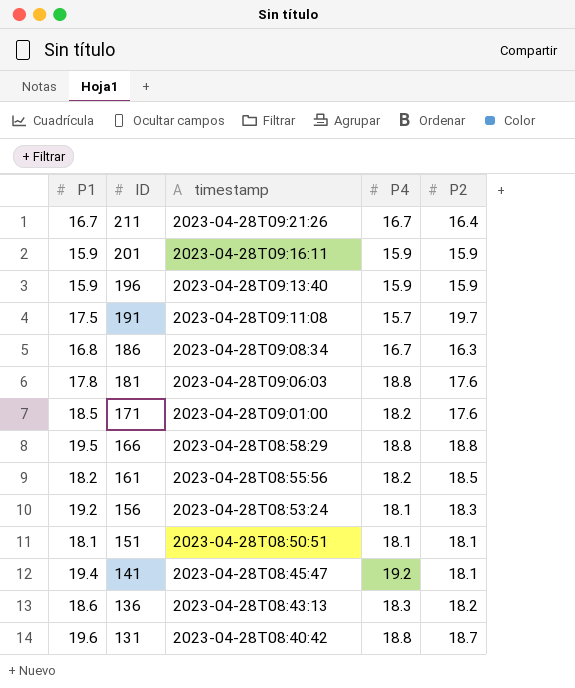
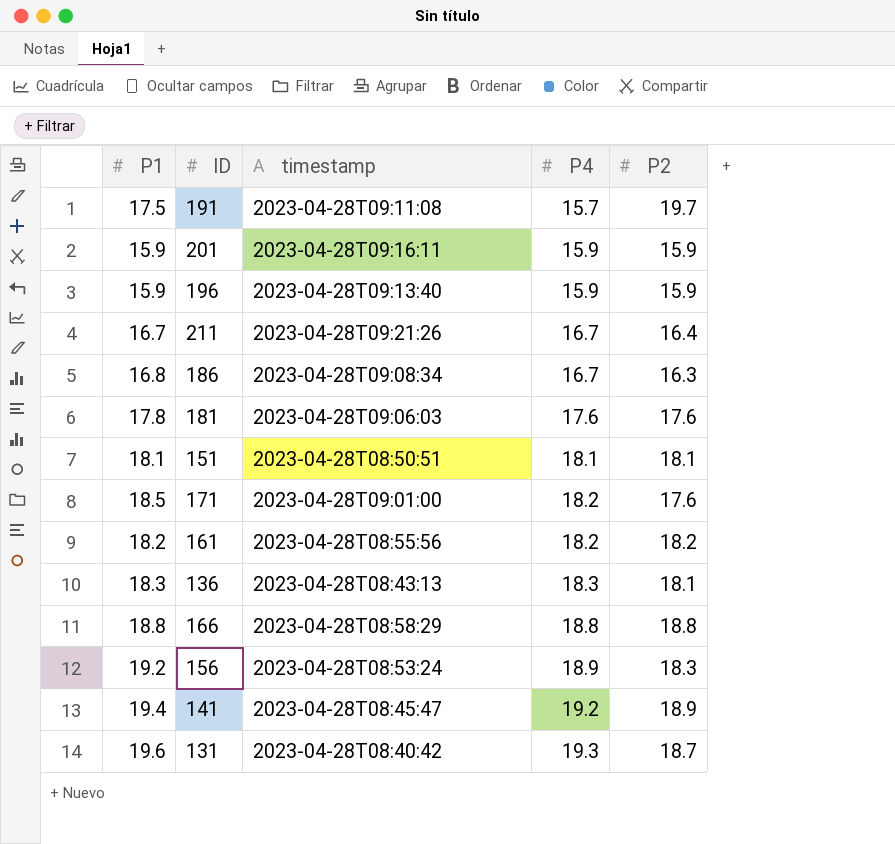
row order: ID descending -> P4 ascending
181 | P4: 18.8 -> 17.6
161 | P2: 18.5 -> 18.2
136 | P1: 18.6 -> 18.3
136 | P2: 18.2 -> 18.1
166 | P1: 19.5 -> 18.8
156 | P4: 18.1 -> 18.9
141 | P2: 18.1 -> 18.9
131 | P4: 18.8 -> 19.3

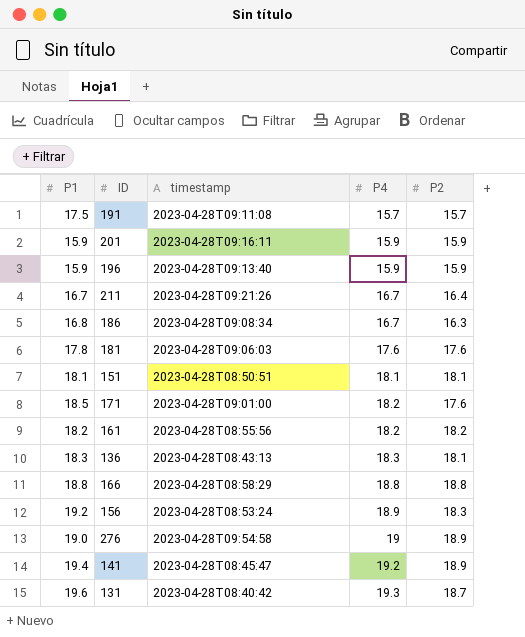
191 | P2: 19.7 -> 15.7
row 276: none -> 19.0 | 2023-04-28T09:54:58 | 19 | 18.9

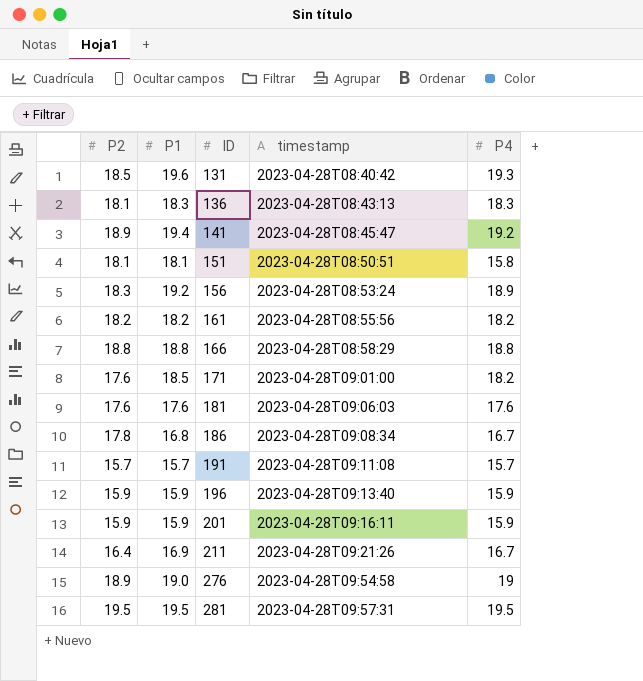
row order: P4 ascending -> ID ascending
column P2 | position: 5 -> 1
131 | P2: 18.7 -> 18.5
151 | P4: 18.1 -> 15.8
181 | P1: 17.8 -> 17.6
186 | P2: 16.3 -> 17.8
191 | P1: 17.5 -> 15.7
211 | P1: 16.7 -> 16.9
row 281: none -> 19.5 | 19.5 | 2023-04-28T09:57:31 | 19.5

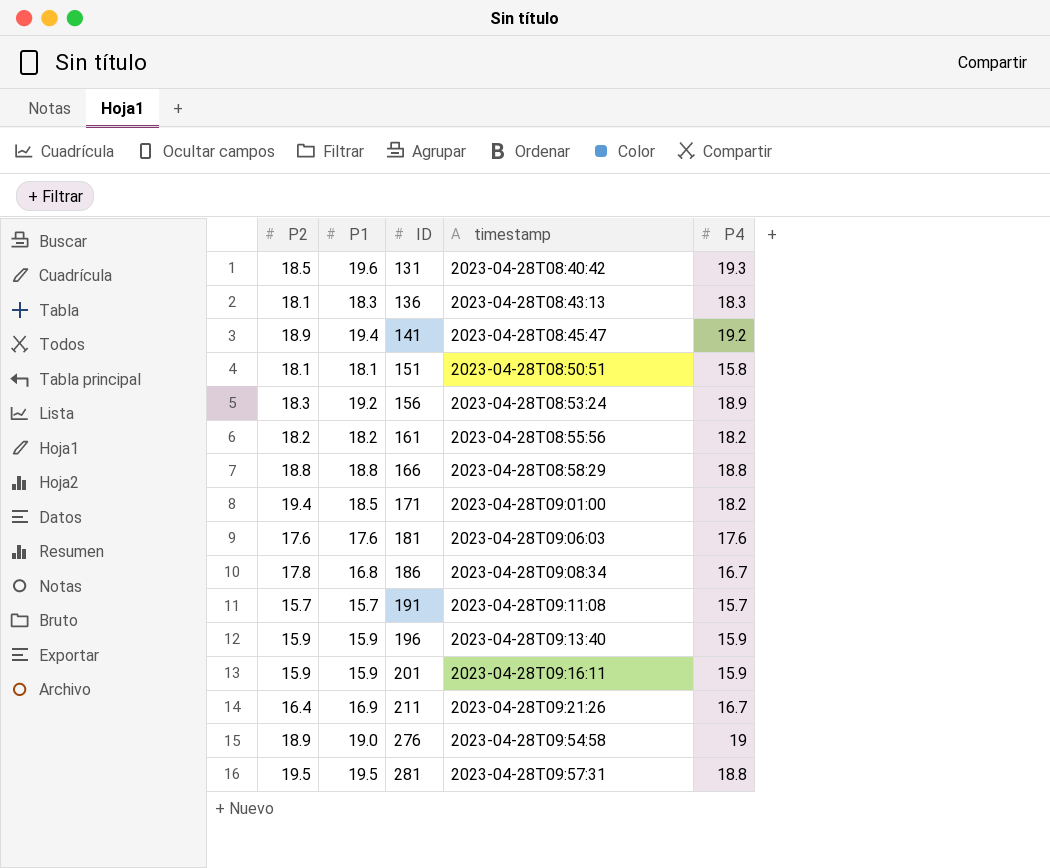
171 | P2: 17.6 -> 19.4
281 | P4: 19.5 -> 18.8

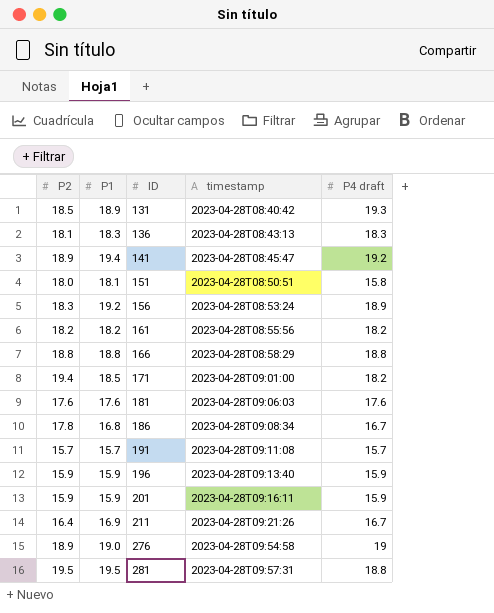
column name: P4 -> P4 draft
131 | P1: 19.6 -> 18.9
151 | P2: 18.1 -> 18.0

